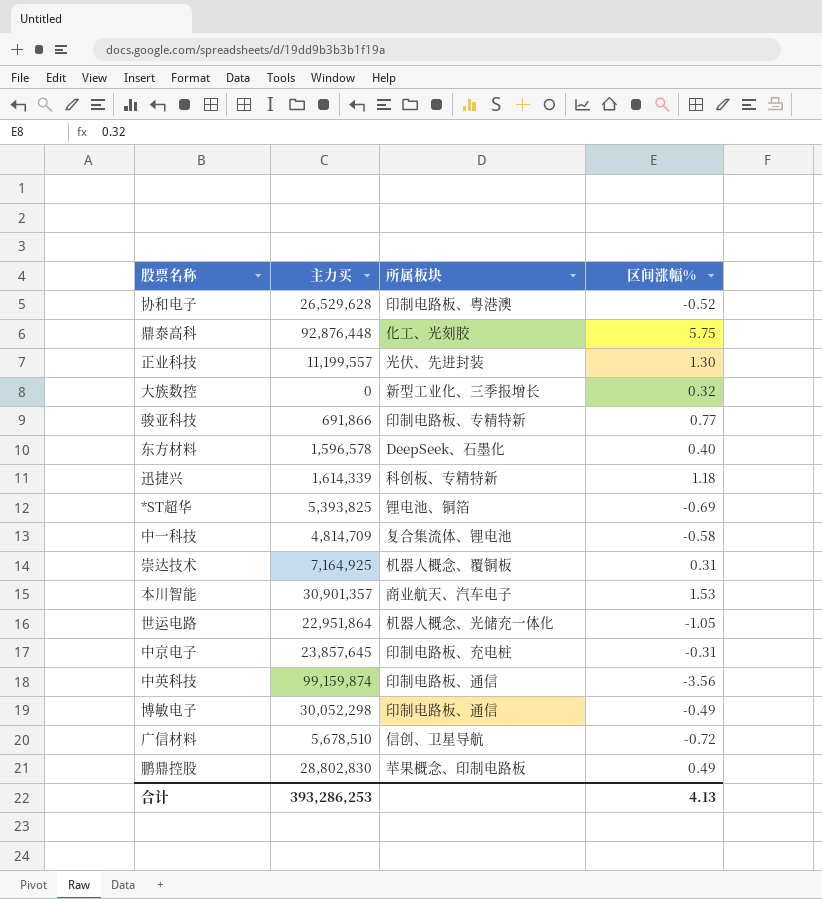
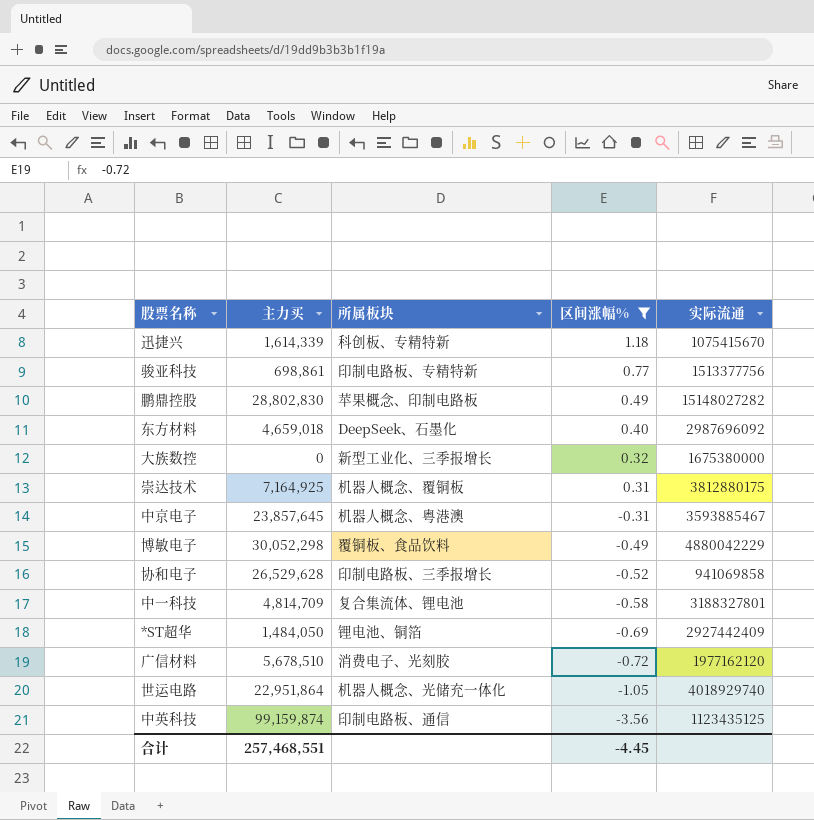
filter: none -> 区间涨幅% <= 1.18
row order: none -> 区间涨幅% descending
column 实际流通 | position: none -> 5
骏亚科技 | 主力买: 691,866 -> 698,861
东方材料 | 主力买: 1,596,578 -> 4,659,018
中京电子 | 所属板块: 印制电路板、充电桩 -> 机器人概念、粤港澳
博敏电子 | 所属板块: 印制电路板、通信 -> 覆铜板、食品饮料
协和电子 | 所属板块: 印制电路板、粤港澳 -> 印制电路板、三季报增长
*ST超华 | 主力买: 5,393,825 -> 1,484,050
广信材料 | 所属板块: 信创、卫星导航 -> 消费电子、光刻胶
合计 | 主力买: 393,286,253 -> 257,468,551
合计 | 区间涨幅%: 4.13 -> -4.45

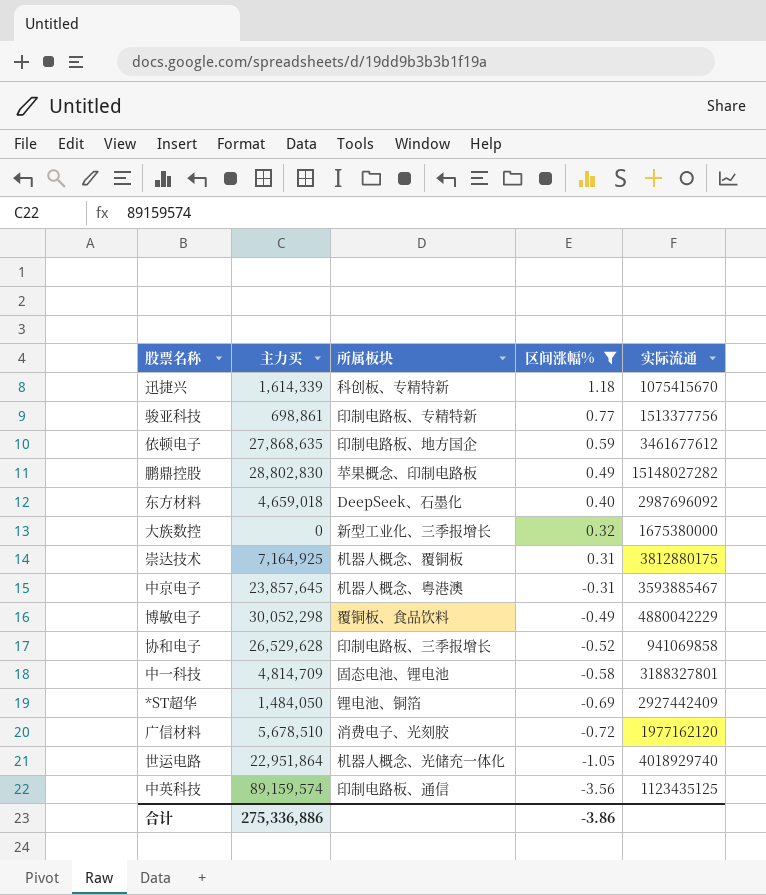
row 依顿电子: none -> 27,868,635 | 印制电路板、地方国企 | 0.59 | 3461677612
中一科技 | 所属板块: 复合集流体、锂电池 -> 固态电池、锂电池
中英科技 | 主力买: 99,159,874 -> 89,159,574
合计 | 主力买: 257,468,551 -> 275,336,886
合计 | 区间涨幅%: -4.45 -> -3.86

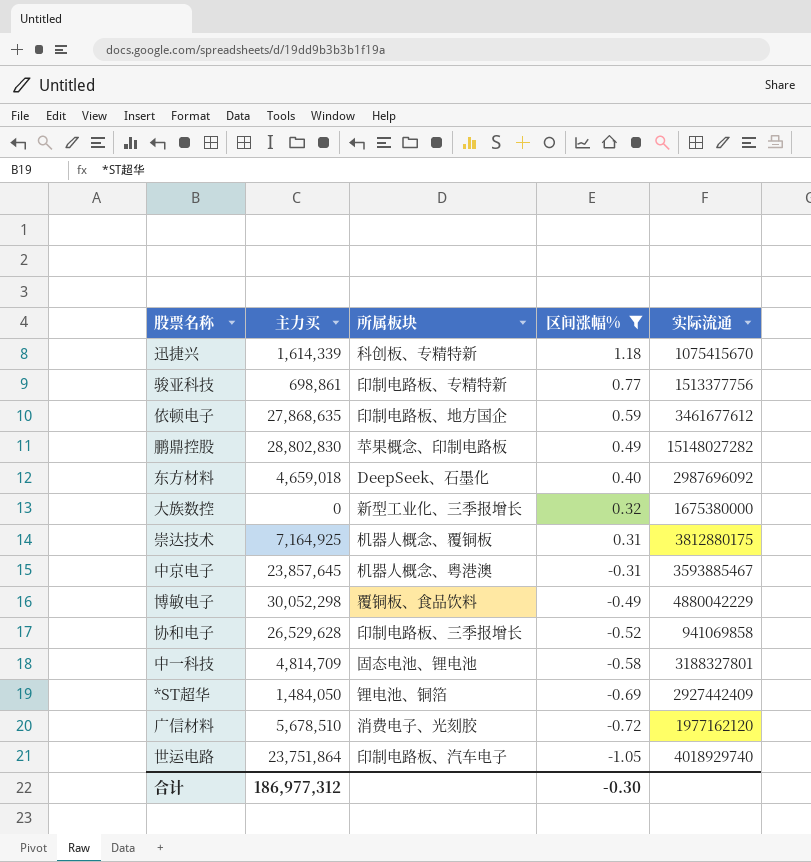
row 中英科技: 89,159,574 | 印制电路板、通信 | -3.56 | 1123435125 -> none
世运电路 | 主力买: 22,951,864 -> 23,751,864
世运电路 | 所属板块: 机器人概念、光储充一体化 -> 印制电路板、汽车电子
合计 | 主力买: 275,336,886 -> 186,977,312
合计 | 区间涨幅%: -3.86 -> -0.30

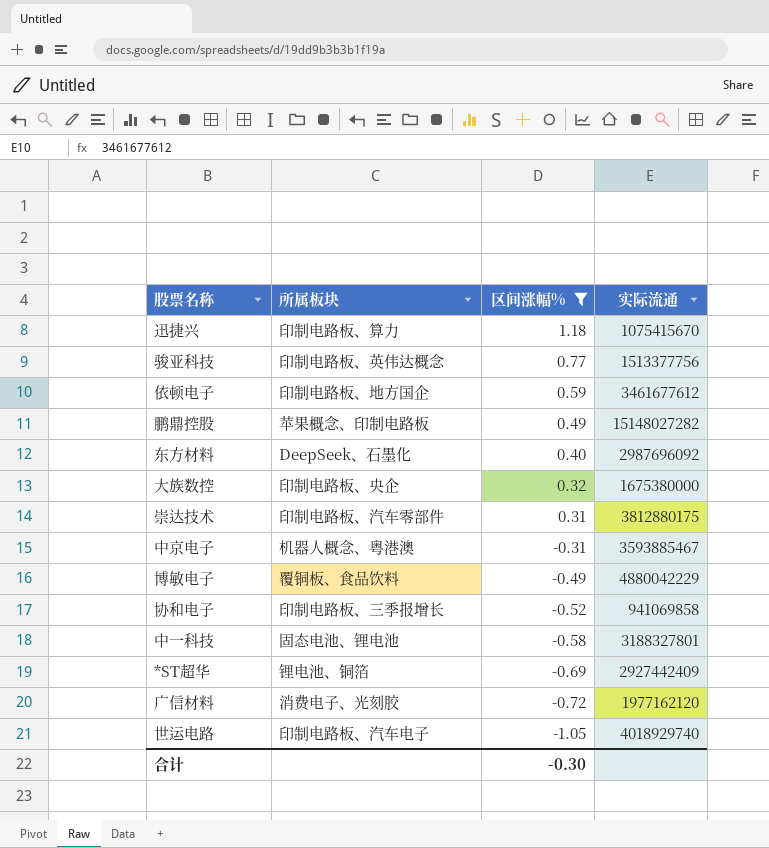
column 主力买 | position: 2 -> none
迅捷兴 | 所属板块: 科创板、专精特新 -> 印制电路板、算力
骏亚科技 | 所属板块: 印制电路板、专精特新 -> 印制电路板、英伟达概念
大族数控 | 所属板块: 新型工业化、三季报增长 -> 印制电路板、央企
崇达技术 | 所属板块: 机器人概念、覆铜板 -> 印制电路板、汽车零部件

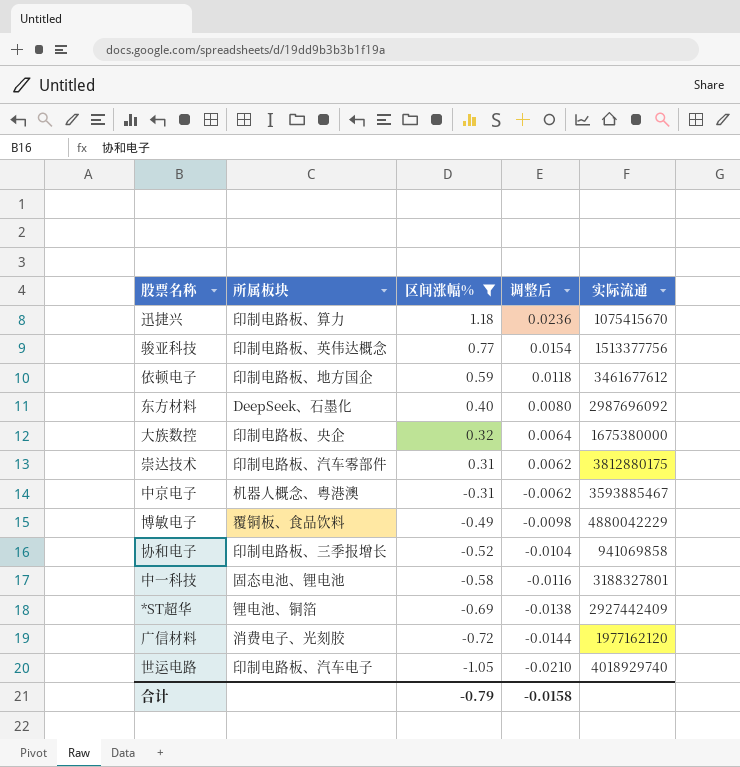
column 调整后 | formula: none -> [区间涨幅%] * 0.02
row 鹏鼎控股: 苹果概念、印制电路板 | 0.49 | 15148027282 -> none
合计 | 区间涨幅%: -0.30 -> -0.79

